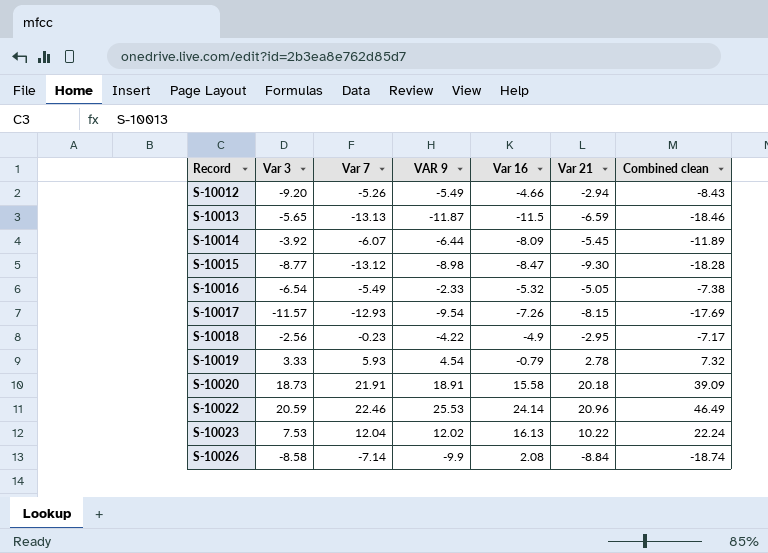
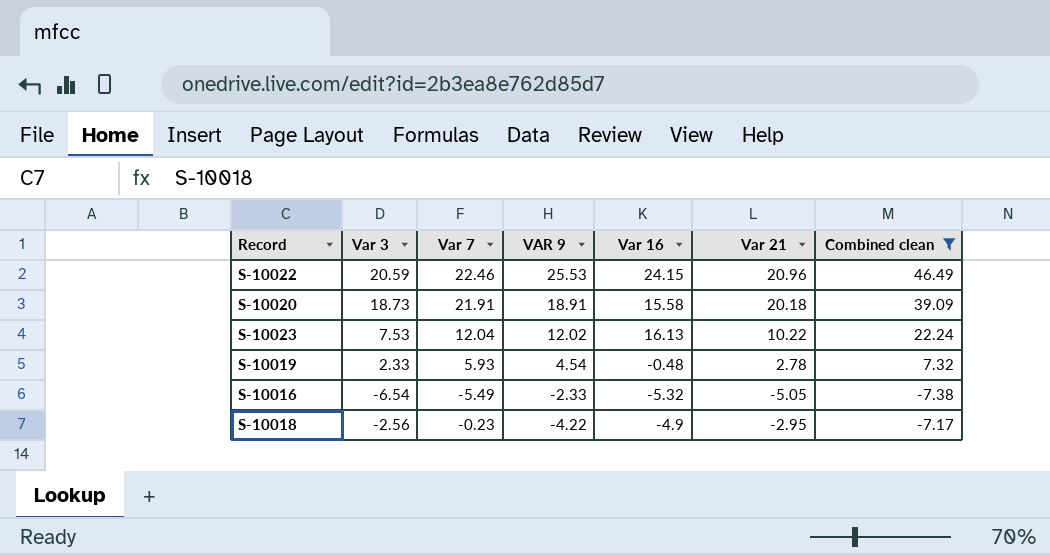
filter: none -> Combined clean >= -7.38
row order: Record ascending -> VAR 9 descending
S-10022 | Var 16: 24.14 -> 24.15
S-10019 | Var 3: 3.33 -> 2.33
S-10019 | Var 16: -0.79 -> -0.48

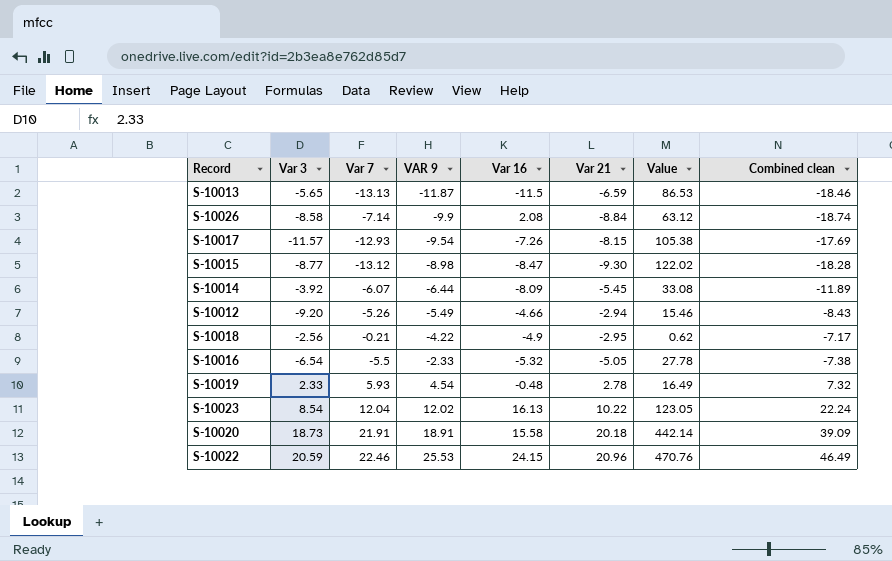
filter: Combined clean >= -7.38 -> none
row order: VAR 9 descending -> VAR 9 ascending
column Value | formula: none -> [Var 7] * [Var 21]
S-10018 | Var 7: -0.23 -> -0.21
S-10016 | Var 7: -5.49 -> -5.5
S-10023 | Var 3: 7.53 -> 8.54

